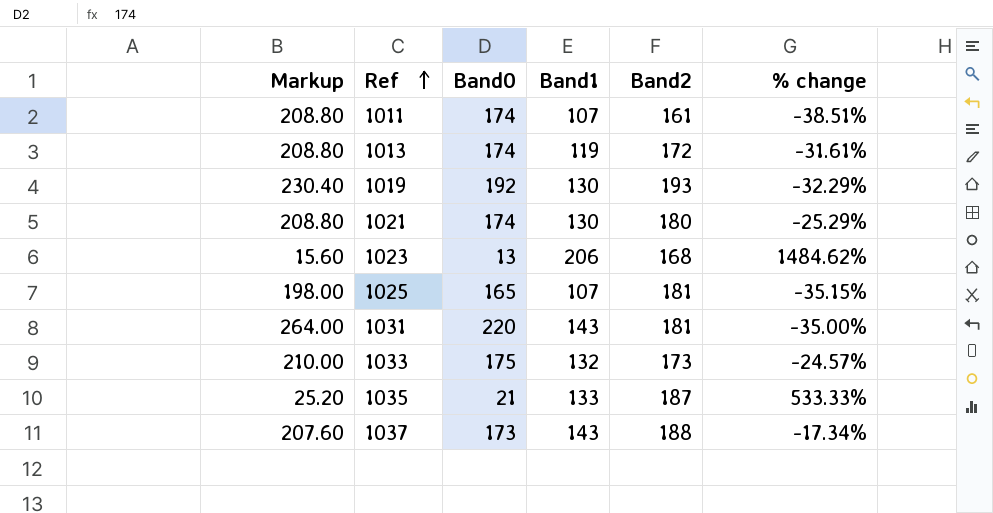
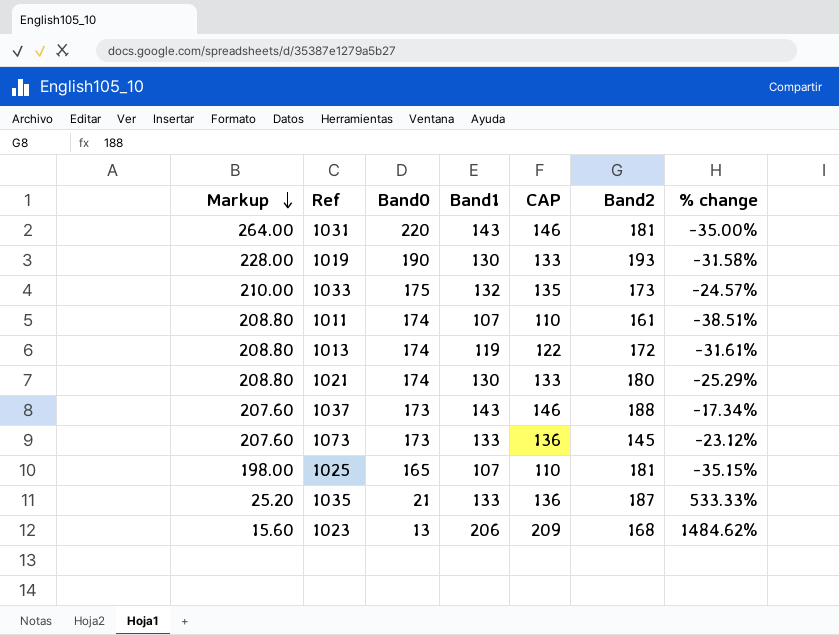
row order: Ref ascending -> Markup descending
column CAP | formula: none -> [Band1] + 3
1019 | Markup: 230.40 -> 228.00
1019 | Band0: 192 -> 190
1019 | % change: -32.29% -> -31.58%
row 1073: none -> 207.60 | 173 | 133 | 136 | 145 | -23.12%

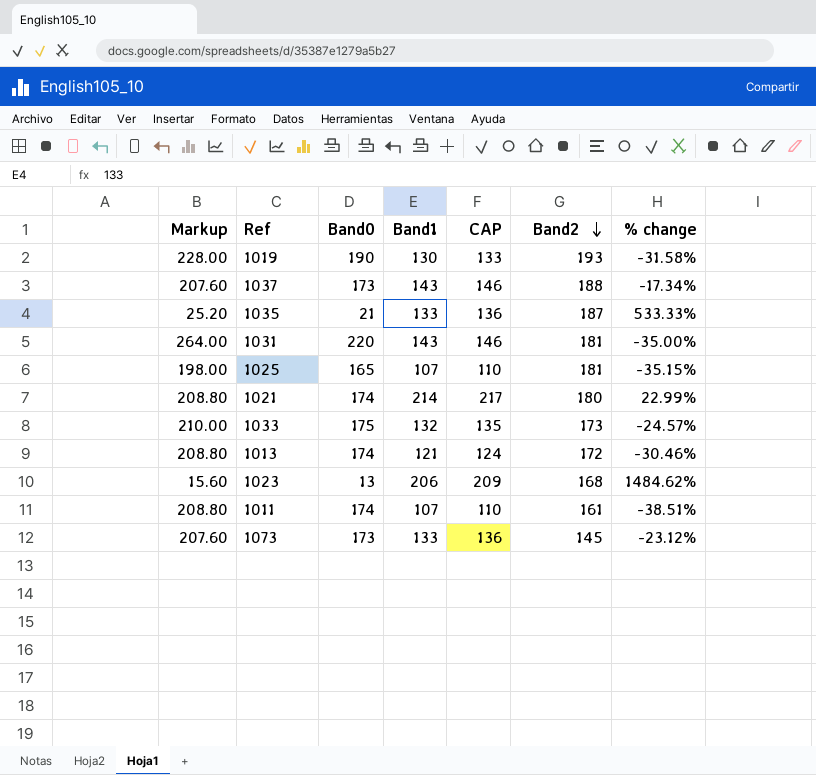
row order: Markup descending -> Band2 descending
1021 | Band1: 130 -> 214
1021 | CAP: 133 -> 217
1021 | % change: -25.29% -> 22.99%
1013 | Band1: 119 -> 121
1013 | CAP: 122 -> 124
1013 | % change: -31.61% -> -30.46%

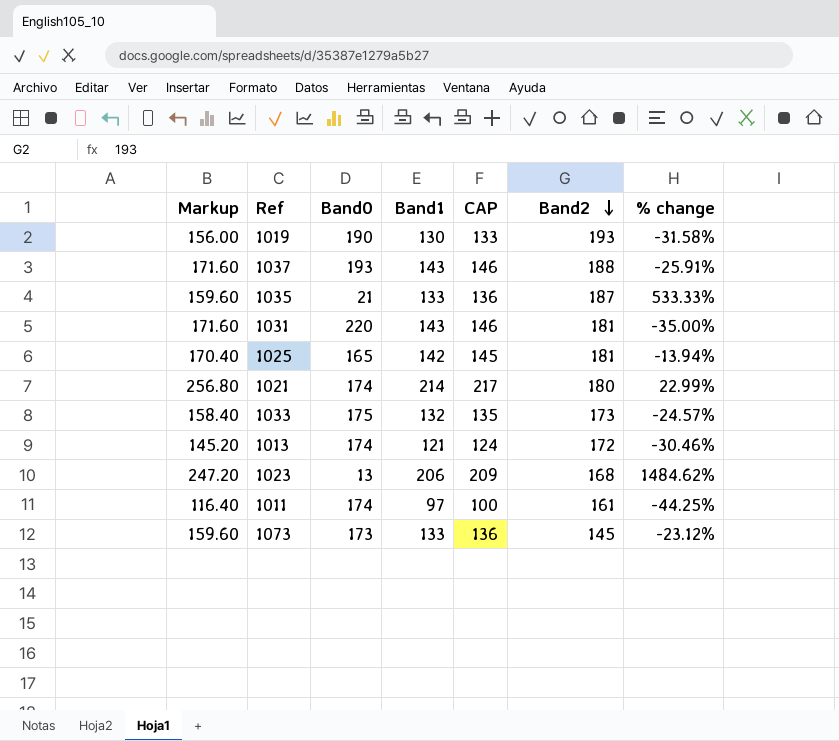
column Markup | formula: [Band0] * 1.2 -> [Band1] * 1.2
1037 | Band0: 173 -> 193
1037 | % change: -17.34% -> -25.91%
1025 | Band1: 107 -> 142
1025 | CAP: 110 -> 145
1025 | % change: -35.15% -> -13.94%
1011 | Band1: 107 -> 97
1011 | CAP: 110 -> 100
1011 | % change: -38.51% -> -44.25%

